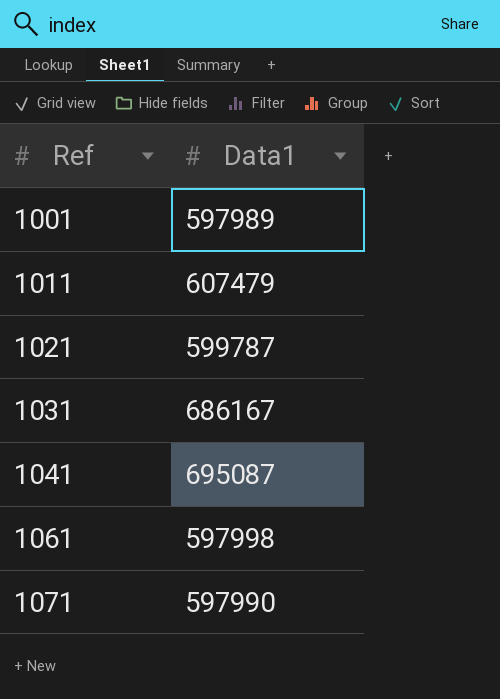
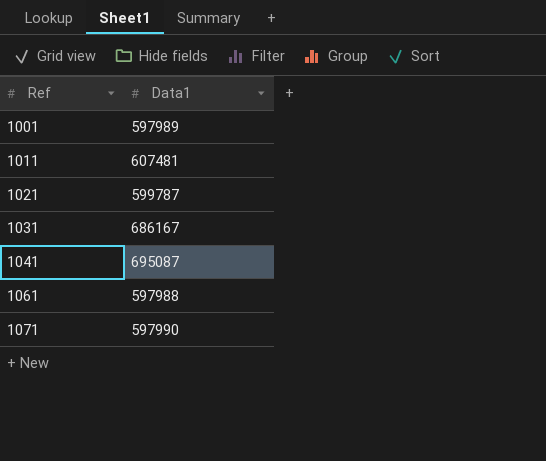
1011 | Data1: 607479 -> 607481
1061 | Data1: 597998 -> 597988

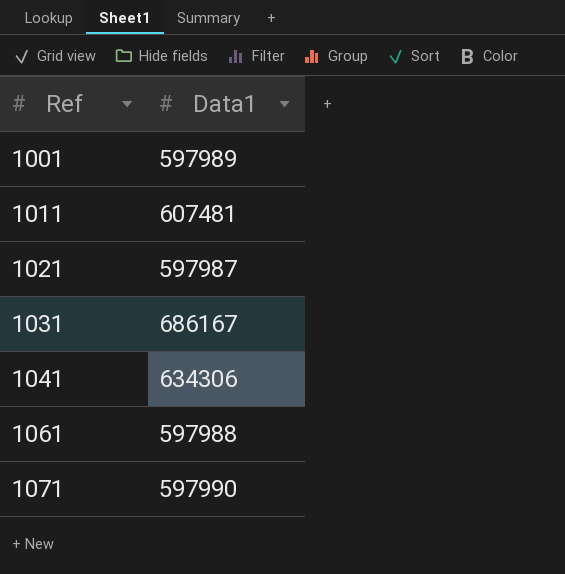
1021 | Data1: 599787 -> 597987
1041 | Data1: 695087 -> 634306

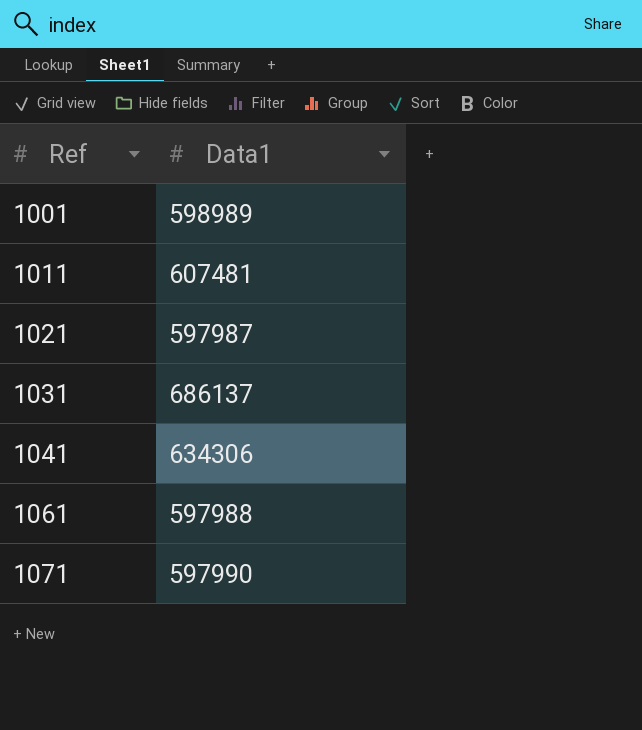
1001 | Data1: 597989 -> 598989
1031 | Data1: 686167 -> 686137

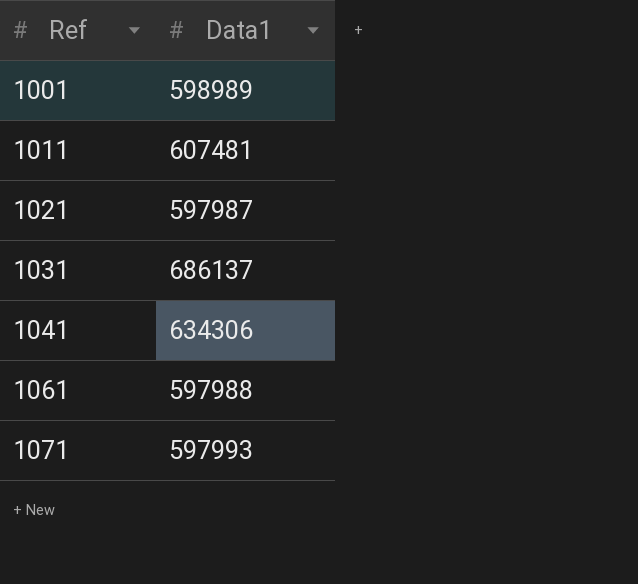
1071 | Data1: 597990 -> 597993

